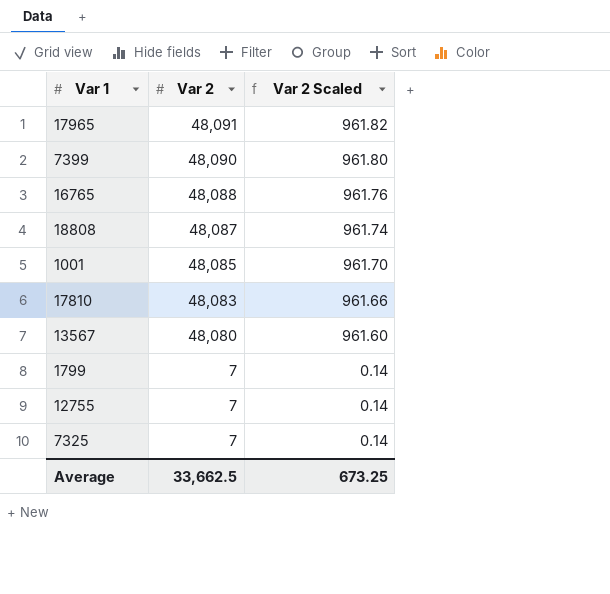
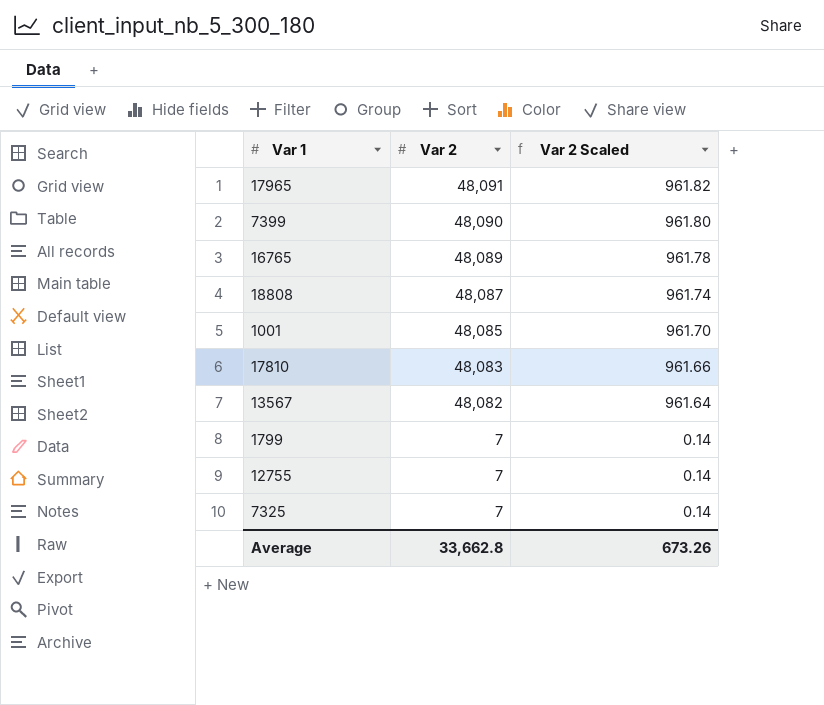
16765 | Var 2: 48,088 -> 48,089
16765 | Var 2 Scaled: 961.76 -> 961.78
13567 | Var 2: 48,080 -> 48,082
13567 | Var 2 Scaled: 961.60 -> 961.64
Average | Var 2: 33,662.5 -> 33,662.8
Average | Var 2 Scaled: 673.25 -> 673.26

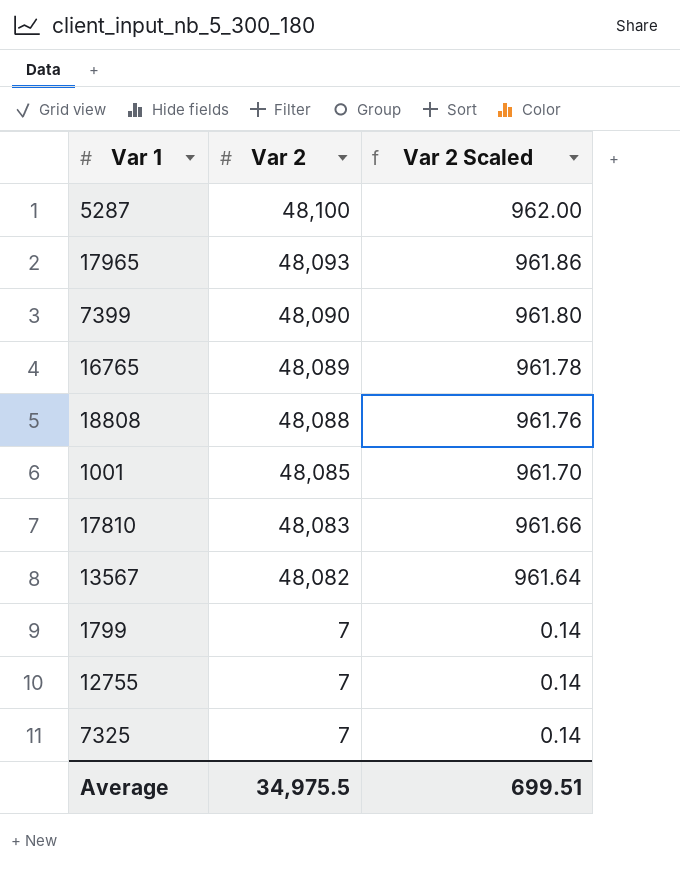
row 5287: none -> 48,100 | 962.00
17965 | Var 2: 48,091 -> 48,093
17965 | Var 2 Scaled: 961.82 -> 961.86
18808 | Var 2: 48,087 -> 48,088
18808 | Var 2 Scaled: 961.74 -> 961.76
Average | Var 2: 33,662.8 -> 34,975.5
Average | Var 2 Scaled: 673.26 -> 699.51

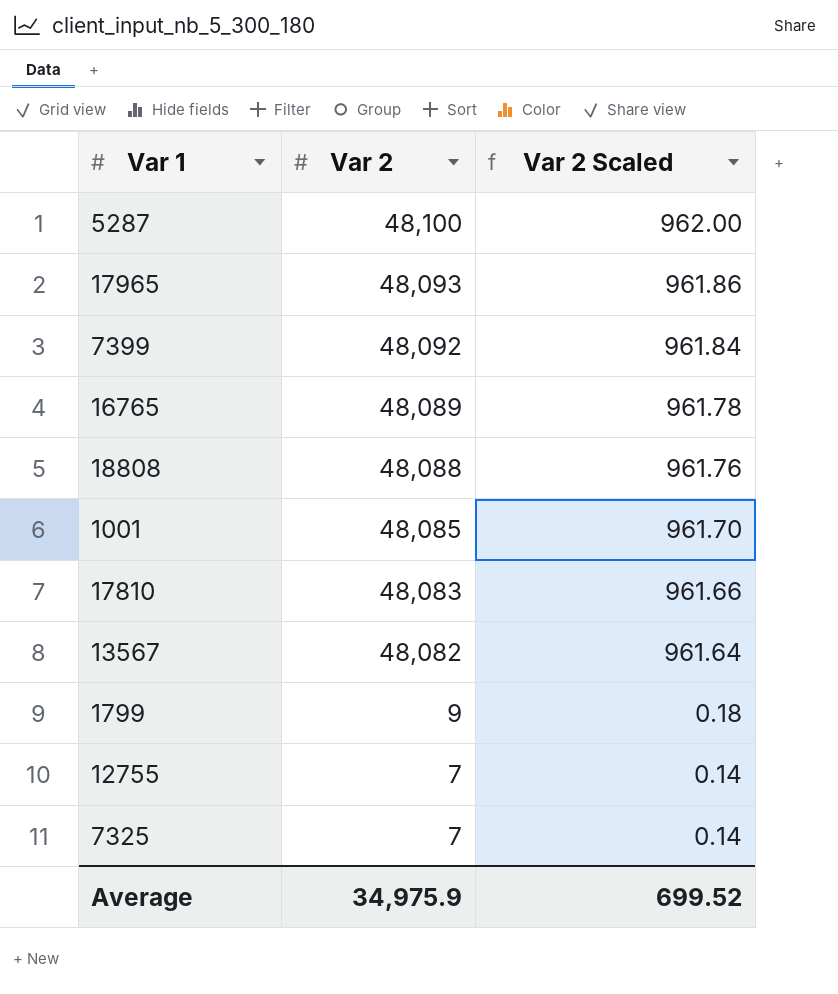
7399 | Var 2: 48,090 -> 48,092
7399 | Var 2 Scaled: 961.80 -> 961.84
1799 | Var 2: 7 -> 9
1799 | Var 2 Scaled: 0.14 -> 0.18
Average | Var 2: 34,975.5 -> 34,975.9
Average | Var 2 Scaled: 699.51 -> 699.52

